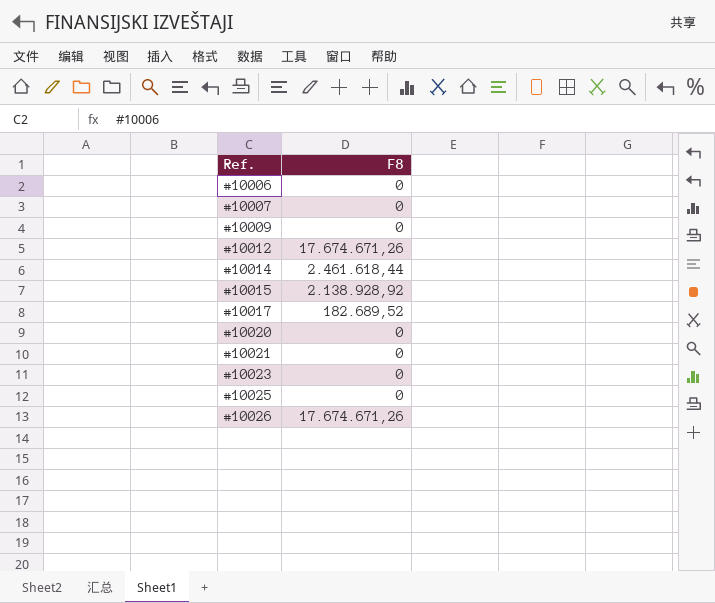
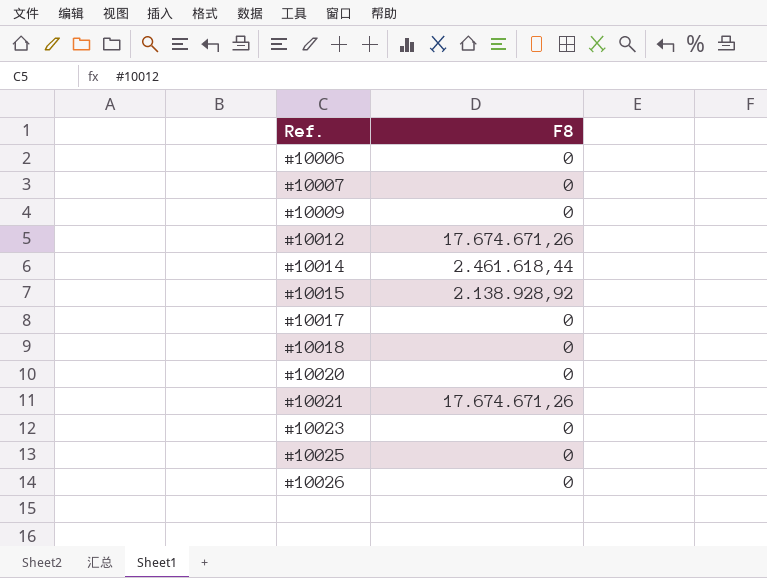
#10017 | F8: 182.689,52 -> 0
row #10018: none -> 0
#10021 | F8: 0 -> 17.674.671,26
#10026 | F8: 17.674.671,26 -> 0

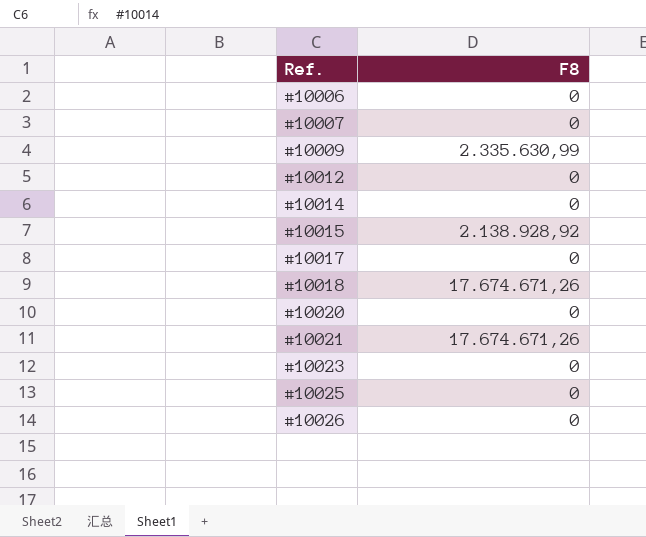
#10009 | F8: 0 -> 2.335.630,99
#10012 | F8: 17.674.671,26 -> 0
#10014 | F8: 2.461.618,44 -> 0
#10018 | F8: 0 -> 17.674.671,26

